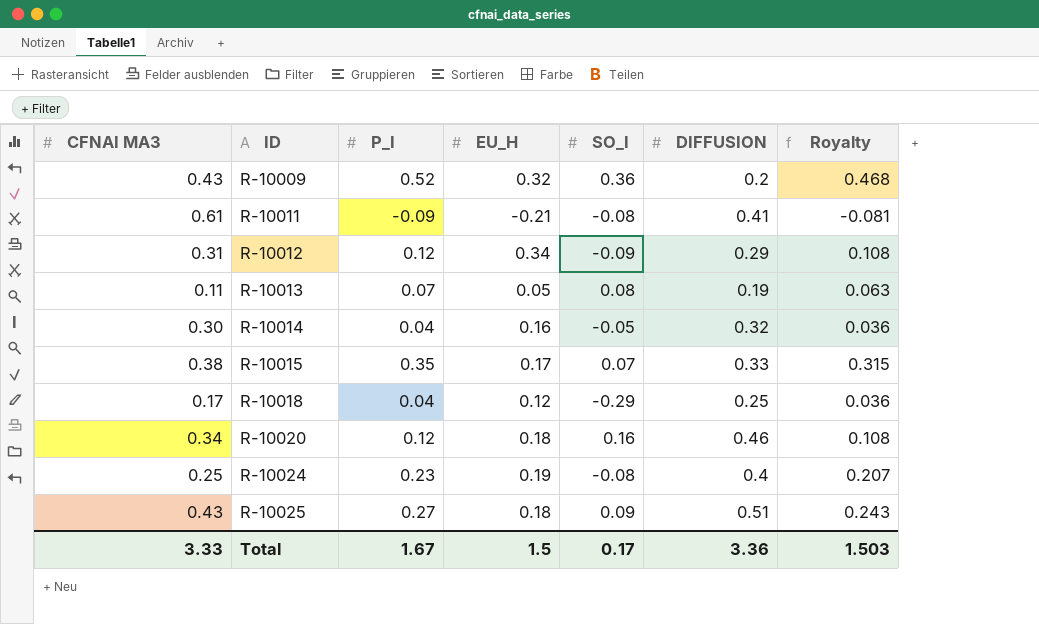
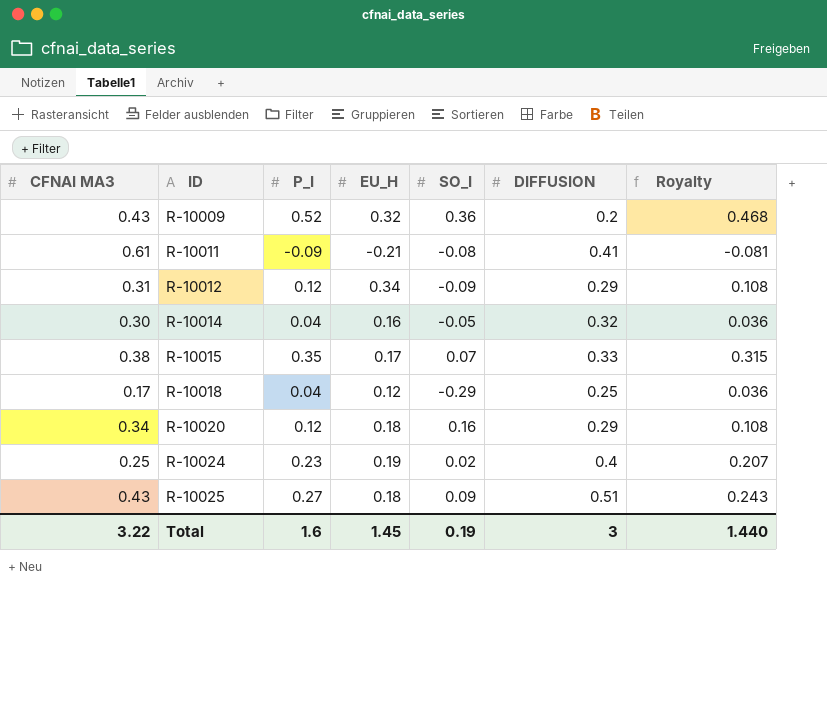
row R-10013: 0.11 | 0.07 | 0.05 | 0.08 | 0.19 | 0.063 -> none
R-10020 | DIFFUSION: 0.46 -> 0.29
R-10024 | SO_I: -0.08 -> 0.02
Total | CFNAI MA3: 3.33 -> 3.22
Total | P_I: 1.67 -> 1.6
Total | EU_H: 1.5 -> 1.45
Total | SO_I: 0.17 -> 0.19
Total | DIFFUSION: 3.36 -> 3
Total | Royalty: 1.503 -> 1.440

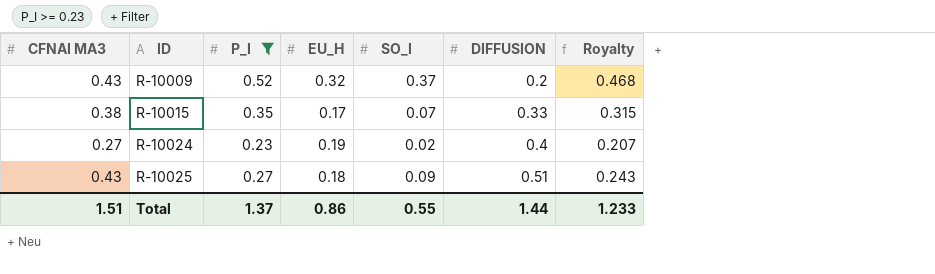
filter: none -> P_I >= 0.23
R-10009 | SO_I: 0.36 -> 0.37
R-10024 | CFNAI MA3: 0.25 -> 0.27
Total | CFNAI MA3: 3.22 -> 1.51
Total | P_I: 1.6 -> 1.37
Total | EU_H: 1.45 -> 0.86
Total | SO_I: 0.19 -> 0.55
Total | DIFFUSION: 3 -> 1.44
Total | Royalty: 1.440 -> 1.233

